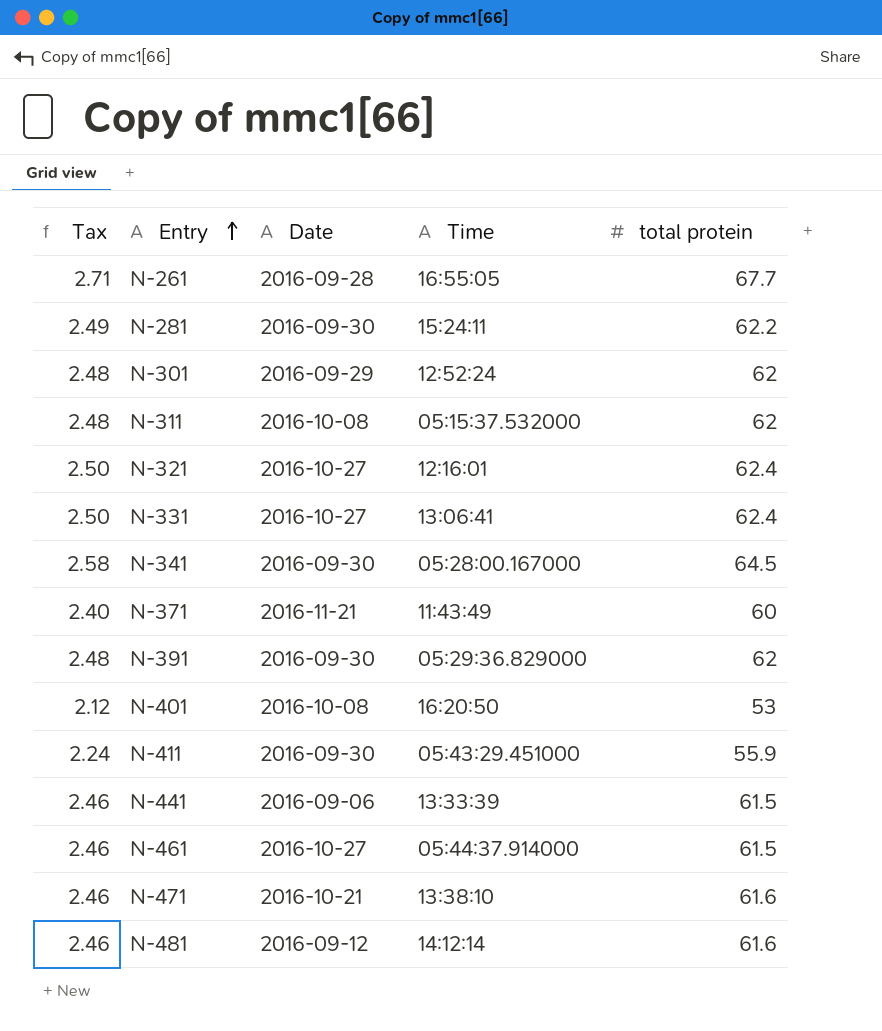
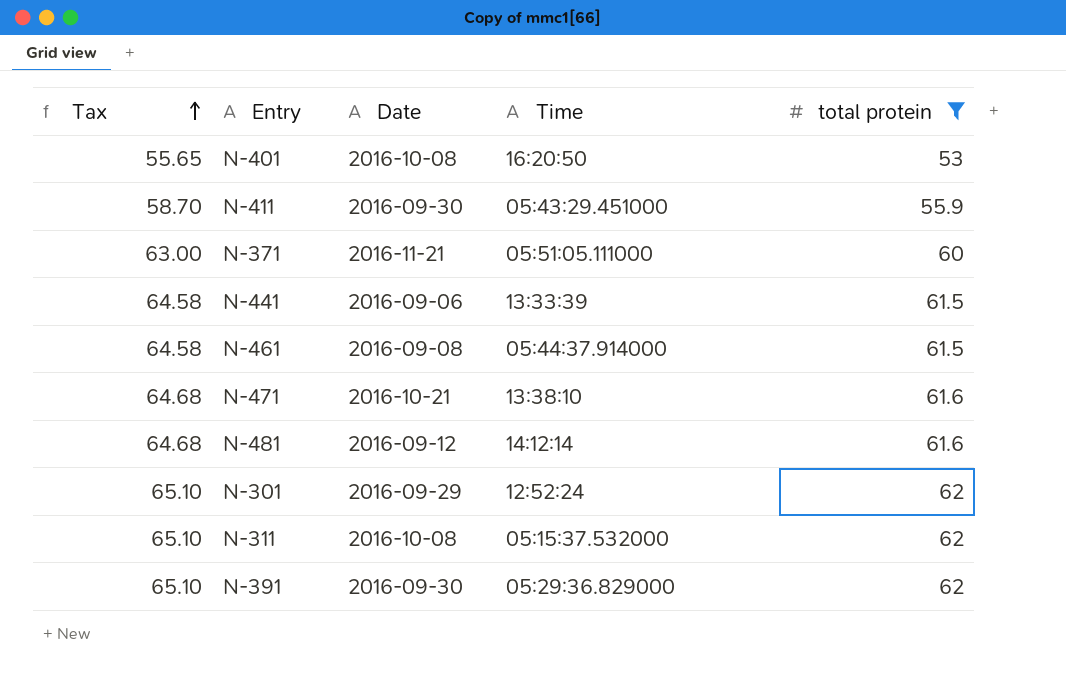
filter: none -> total protein <= 62
row order: Entry ascending -> Tax ascending
column Tax | formula: [total protein] * 0.04 -> [total protein] * 1.05
N-371 | Time: 11:43:49 -> 05:51:05.111000
N-461 | Date: 2016-10-27 -> 2016-09-08

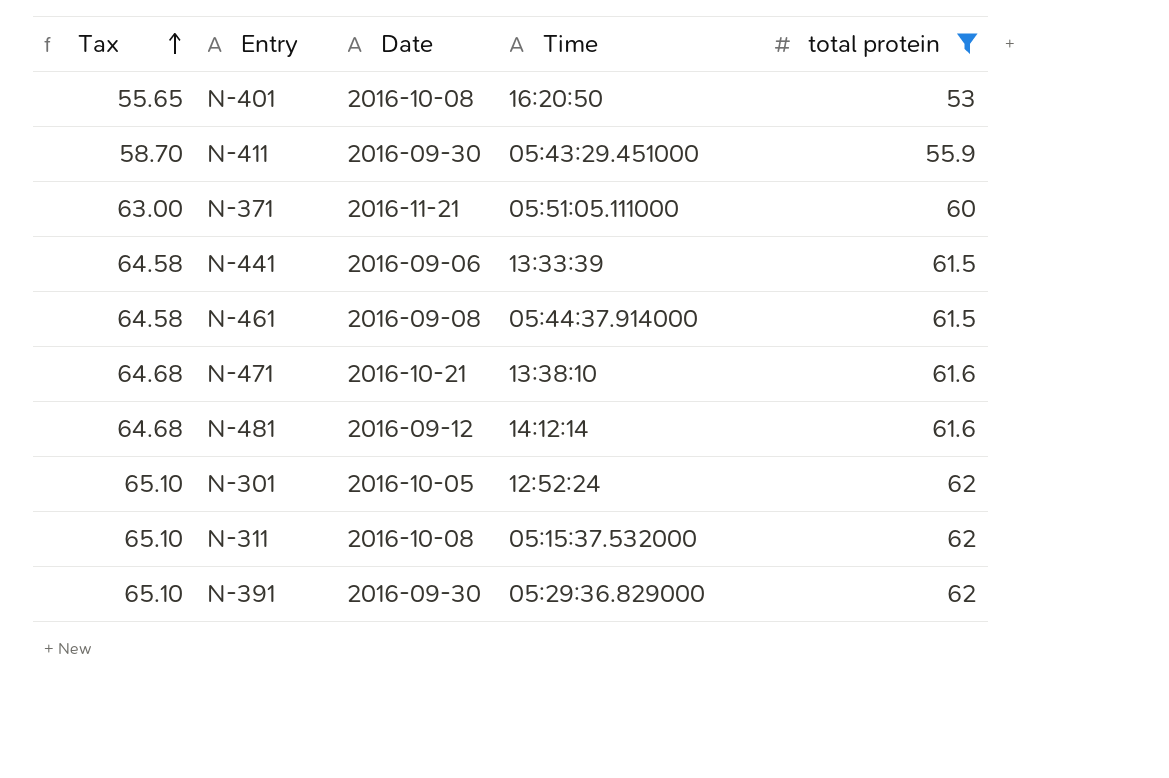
N-301 | Date: 2016-09-29 -> 2016-10-05

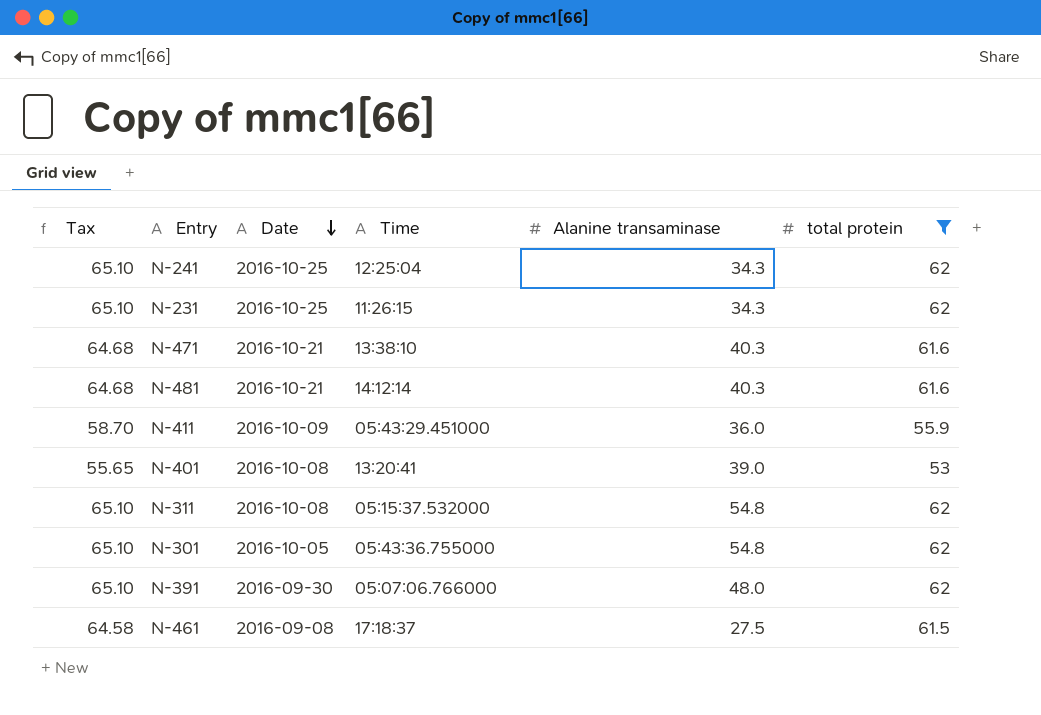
row order: Tax ascending -> Date descending
column Alanine transaminase | position: none -> 5
row N-371: 63.00 | 2016-11-21 | 05:51:05.111000 | 60 -> none
row N-441: 64.58 | 2016-09-06 | 13:33:39 | 61.5 -> none
row N-241: none -> 65.10 | 2016-10-25 | 12:25:04 | 34.3 | 62
row N-231: none -> 65.10 | 2016-10-25 | 11:26:15 | 34.3 | 62
N-481 | Date: 2016-09-12 -> 2016-10-21
N-411 | Date: 2016-09-30 -> 2016-10-09
N-401 | Time: 16:20:50 -> 13:20:41
N-301 | Time: 12:52:24 -> 05:43:36.755000
N-391 | Time: 05:29:36.829000 -> 05:07:06.766000
N-461 | Time: 05:44:37.914000 -> 17:18:37

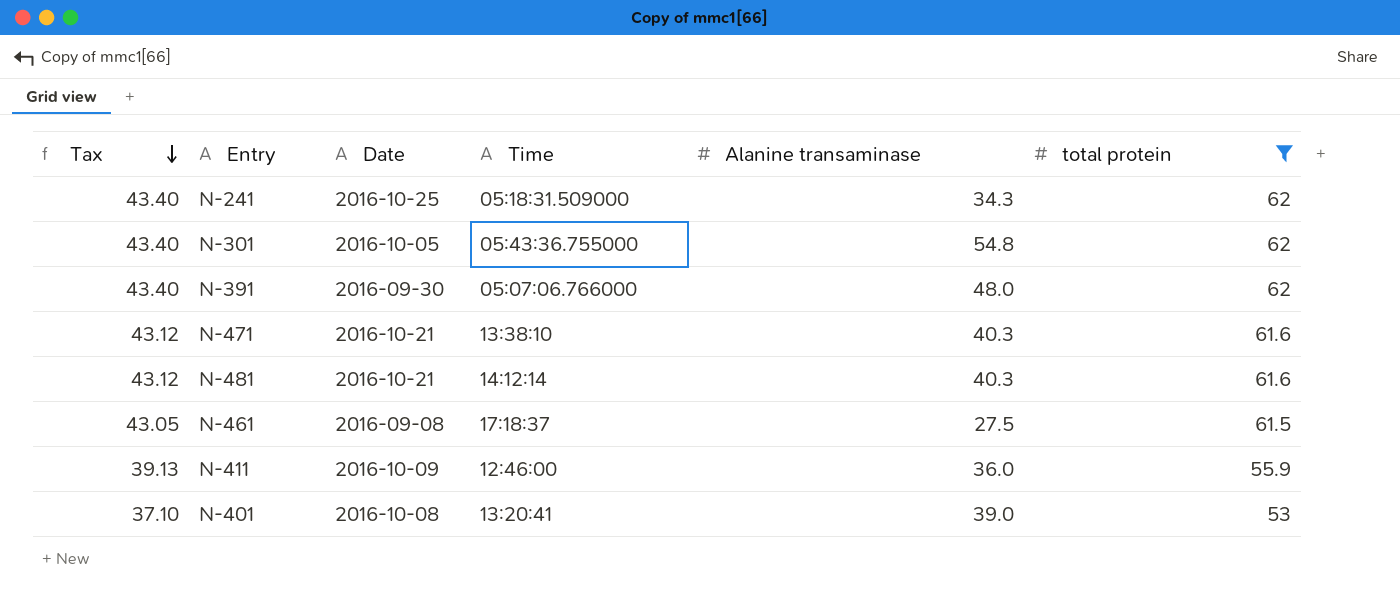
row order: Date descending -> Tax descending
column Tax | formula: [total protein] * 1.05 -> [total protein] * 0.7
row N-231: 65.10 | 2016-10-25 | 11:26:15 | 34.3 | 62 -> none
row N-311: 65.10 | 2016-10-08 | 05:15:37.532000 | 54.8 | 62 -> none
N-241 | Time: 12:25:04 -> 05:18:31.509000
N-411 | Time: 05:43:29.451000 -> 12:46:00

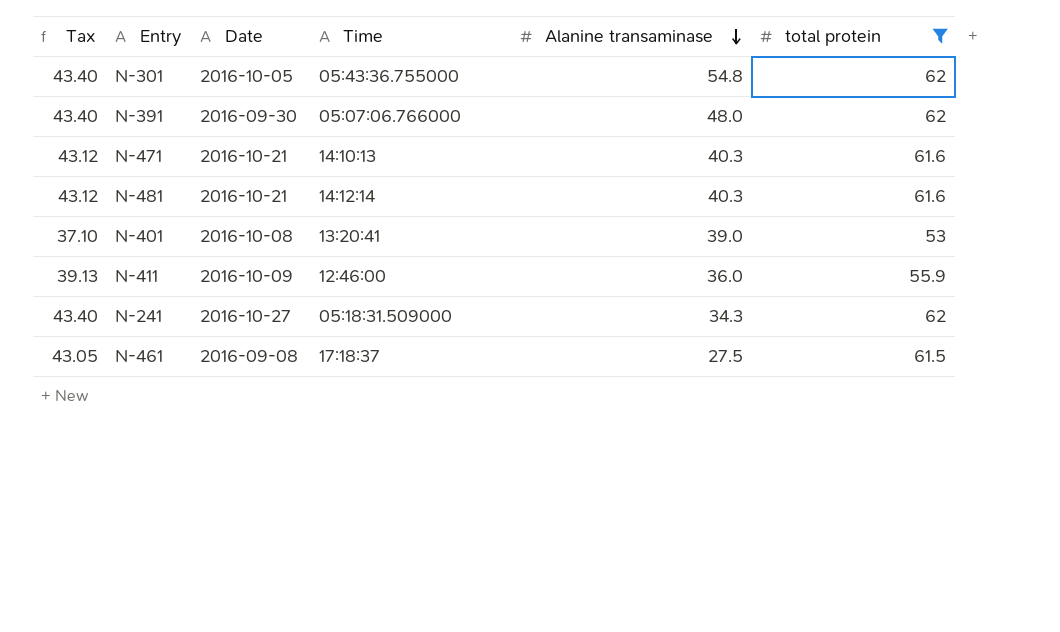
row order: Tax descending -> Alanine transaminase descending
N-471 | Time: 13:38:10 -> 14:10:13
N-241 | Date: 2016-10-25 -> 2016-10-27

